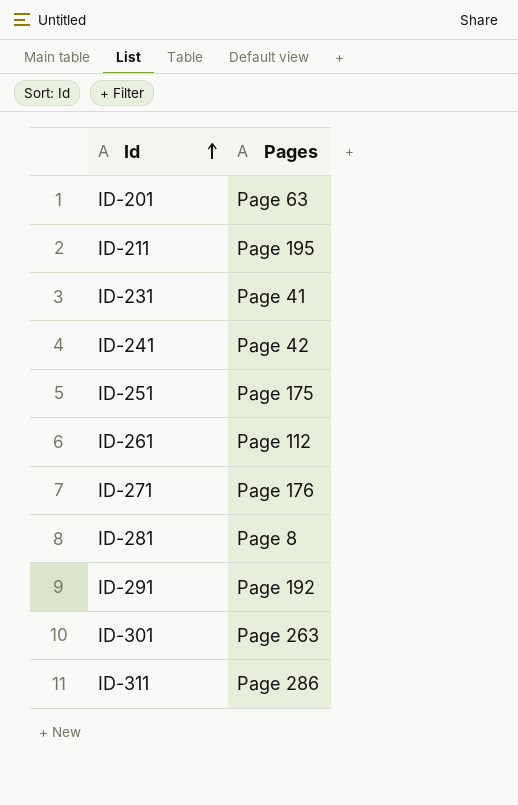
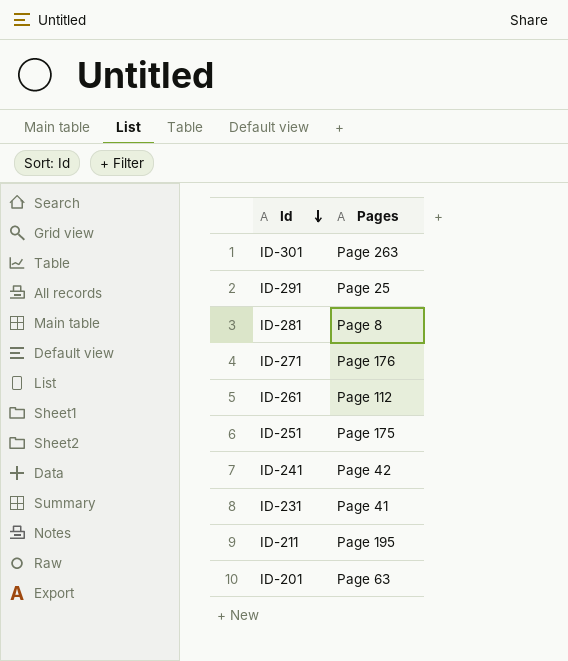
row order: Id ascending -> Id descending
row ID-311: Page 286 -> none
ID-291 | Pages: Page 192 -> Page 25

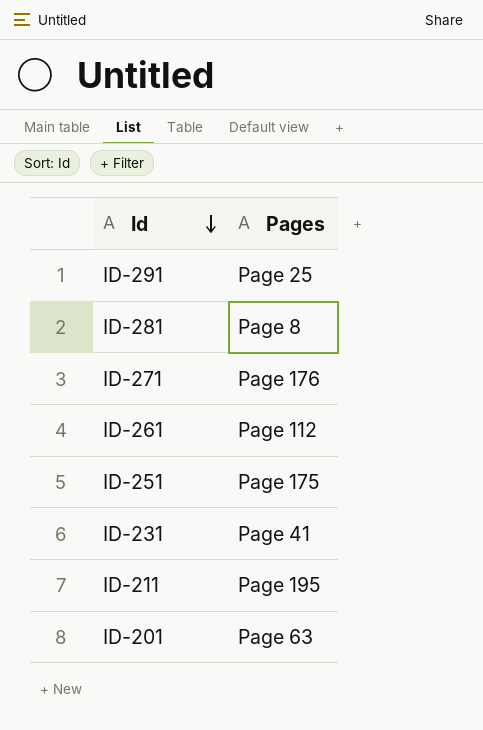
row ID-301: Page 263 -> none
row ID-241: Page 42 -> none

